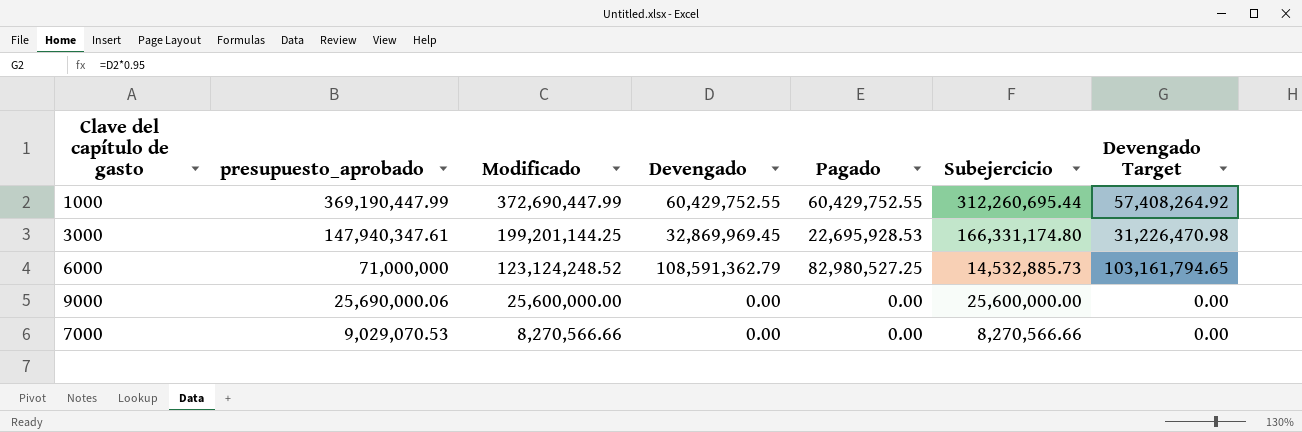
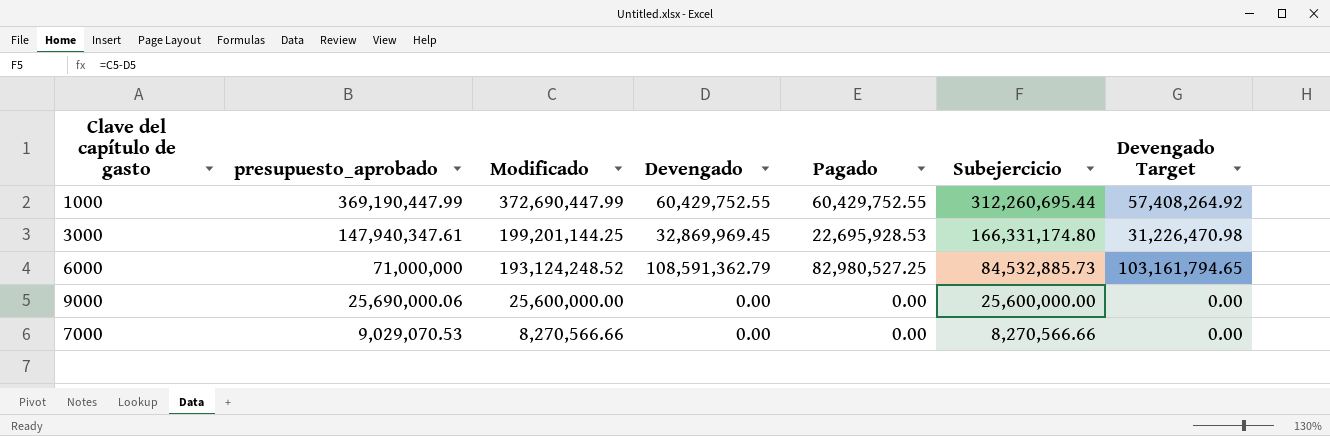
6000 | Modificado: 123,124,248.52 -> 193,124,248.52
6000 | Subejercicio: 14,532,885.73 -> 84,532,885.73

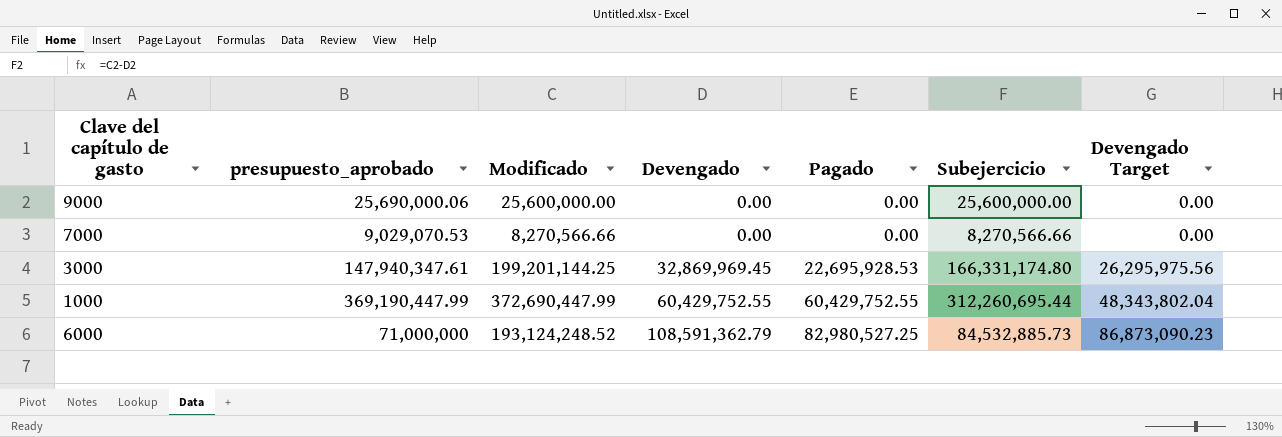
row order: presupuesto_aprobado descending -> Devengado ascending
column Devengado Target | formula: [Devengado] * 0.95 -> [Devengado] * 0.8

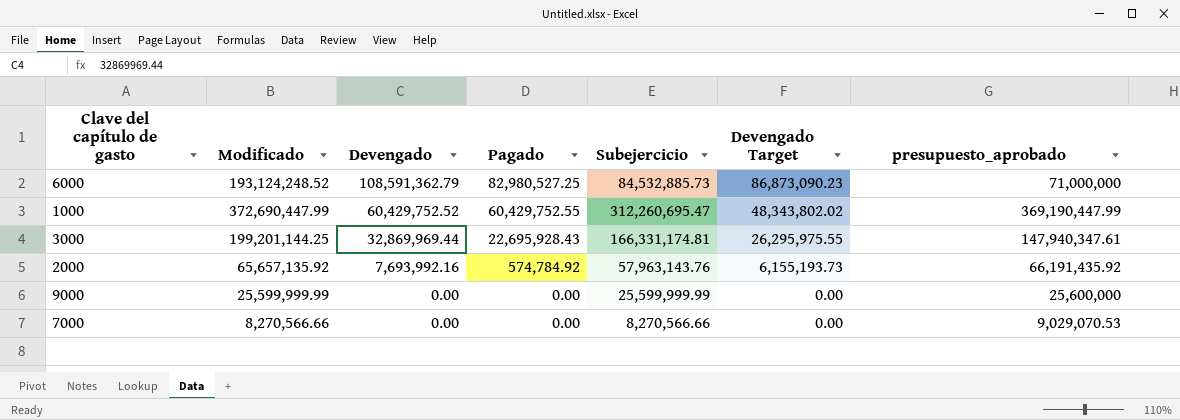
row order: Devengado ascending -> Devengado descending
column presupuesto_aprobado | position: 2 -> 7
1000 | Devengado: 60,429,752.55 -> 60,429,752.52
1000 | Subejercicio: 312,260,695.44 -> 312,260,695.47
1000 | Devengado Target: 48,343,802.04 -> 48,343,802.02
3000 | Devengado: 32,869,969.45 -> 32,869,969.44
3000 | Pagado: 22,695,928.53 -> 22,695,928.43
3000 | Subejercicio: 166,331,174.80 -> 166,331,174.81
3000 | Devengado Target: 26,295,975.56 -> 26,295,975.55
row 2000: none -> 65,657,135.92 | 7,693,992.16 | 574,784.92 | 57,963,143.76 | 6,155,193.73 | 66,191,435.92
9000 | Modificado: 25,600,000.00 -> 25,599,999.99
9000 | Subejercicio: 25,600,000.00 -> 25,599,999.99
9000 | presupuesto_aprobado: 25,690,000.06 -> 25,600,000

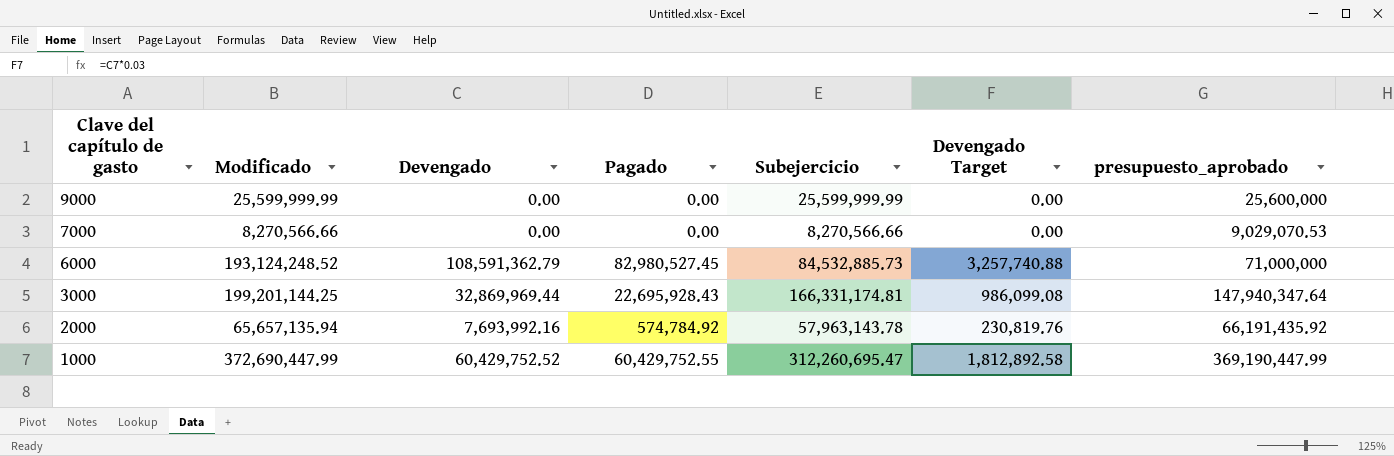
row order: Devengado descending -> Clave del capítulo de gasto descending
column Devengado Target | formula: [Devengado] * 0.8 -> [Devengado] * 0.03
6000 | Pagado: 82,980,527.25 -> 82,980,527.45
3000 | presupuesto_aprobado: 147,940,347.61 -> 147,940,347.64
2000 | Modificado: 65,657,135.92 -> 65,657,135.94
2000 | Subejercicio: 57,963,143.76 -> 57,963,143.78

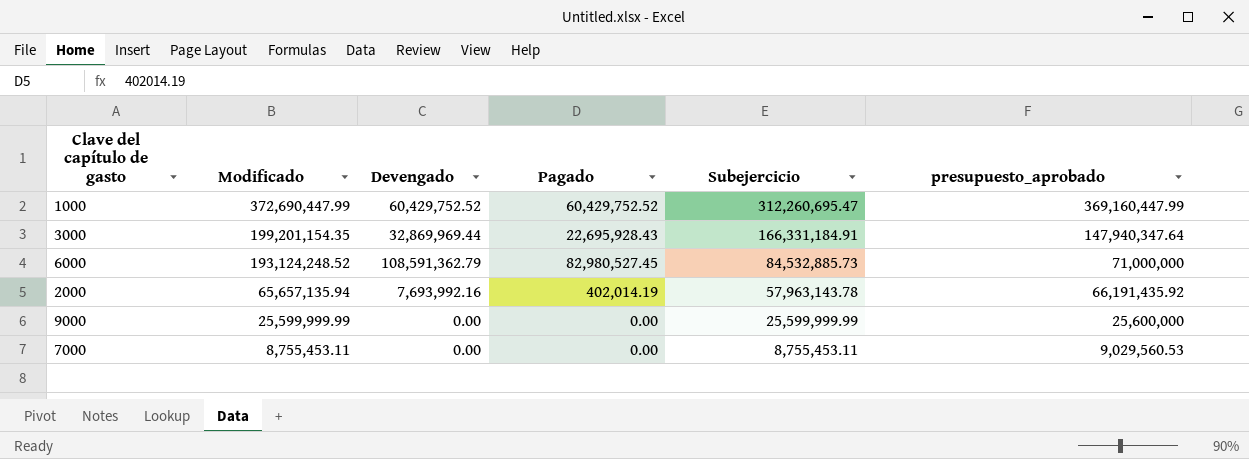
row order: Clave del capítulo de gasto descending -> Modificado descending
column Devengado Target | formula: [Devengado] * 0.03 -> none
1000 | Pagado: 60,429,752.55 -> 60,429,752.52
1000 | presupuesto_aprobado: 369,190,447.99 -> 369,160,447.99
3000 | Modificado: 199,201,144.25 -> 199,201,154.35
3000 | Subejercicio: 166,331,174.81 -> 166,331,184.91
2000 | Pagado: 574,784.92 -> 402,014.19
7000 | Modificado: 8,270,566.66 -> 8,755,453.11
7000 | Subejercicio: 8,270,566.66 -> 8,755,453.11
7000 | presupuesto_aprobado: 9,029,070.53 -> 9,029,560.53

